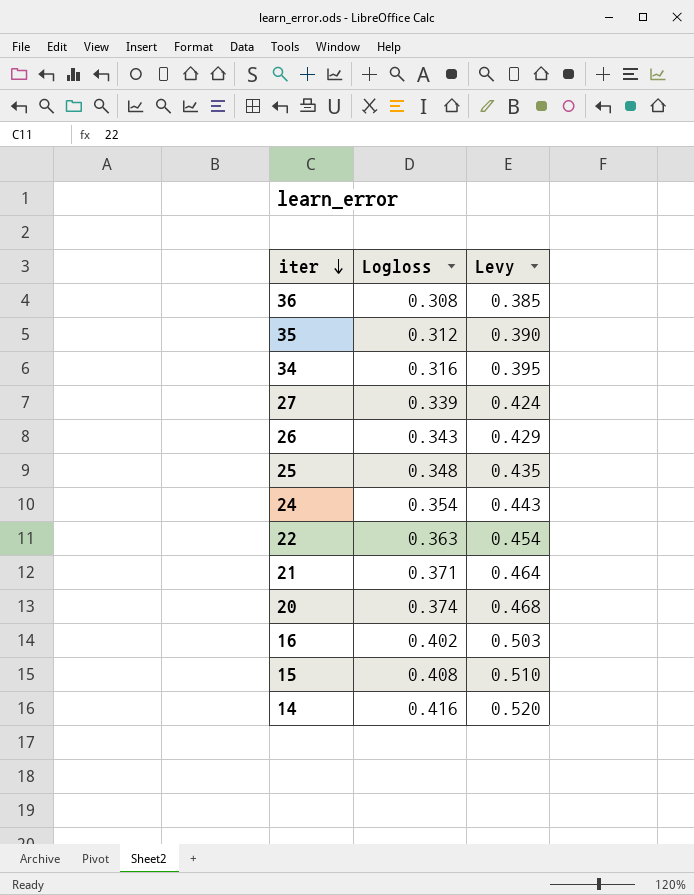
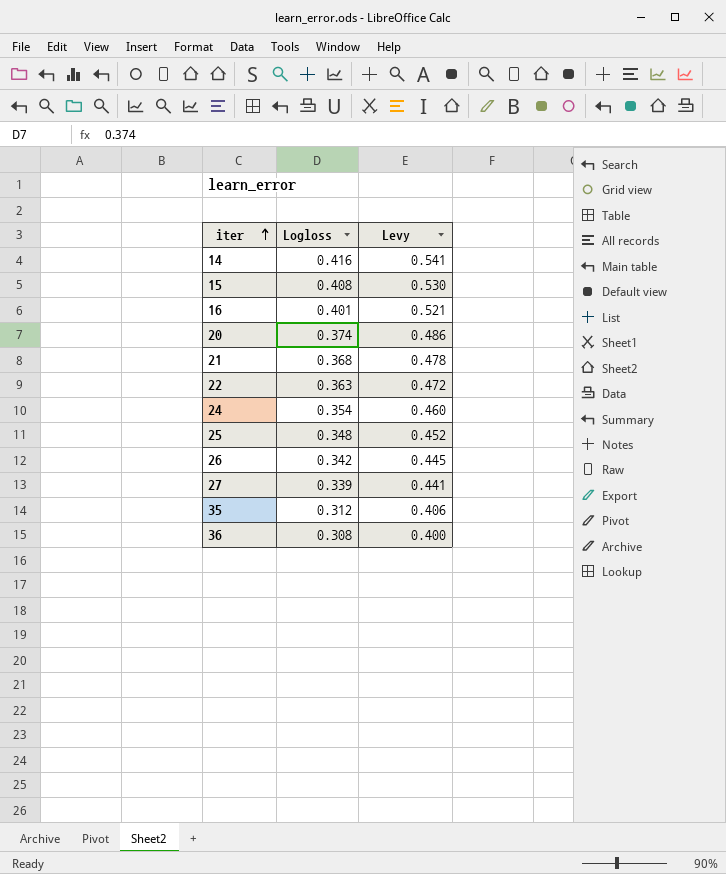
row order: iter descending -> iter ascending
column Levy | formula: [Logloss] * 1.25 -> [Logloss] * 1.3
row 34: 0.316 | 0.395 -> none
16 | Logloss: 0.402 -> 0.401
21 | Logloss: 0.371 -> 0.368
26 | Logloss: 0.343 -> 0.342

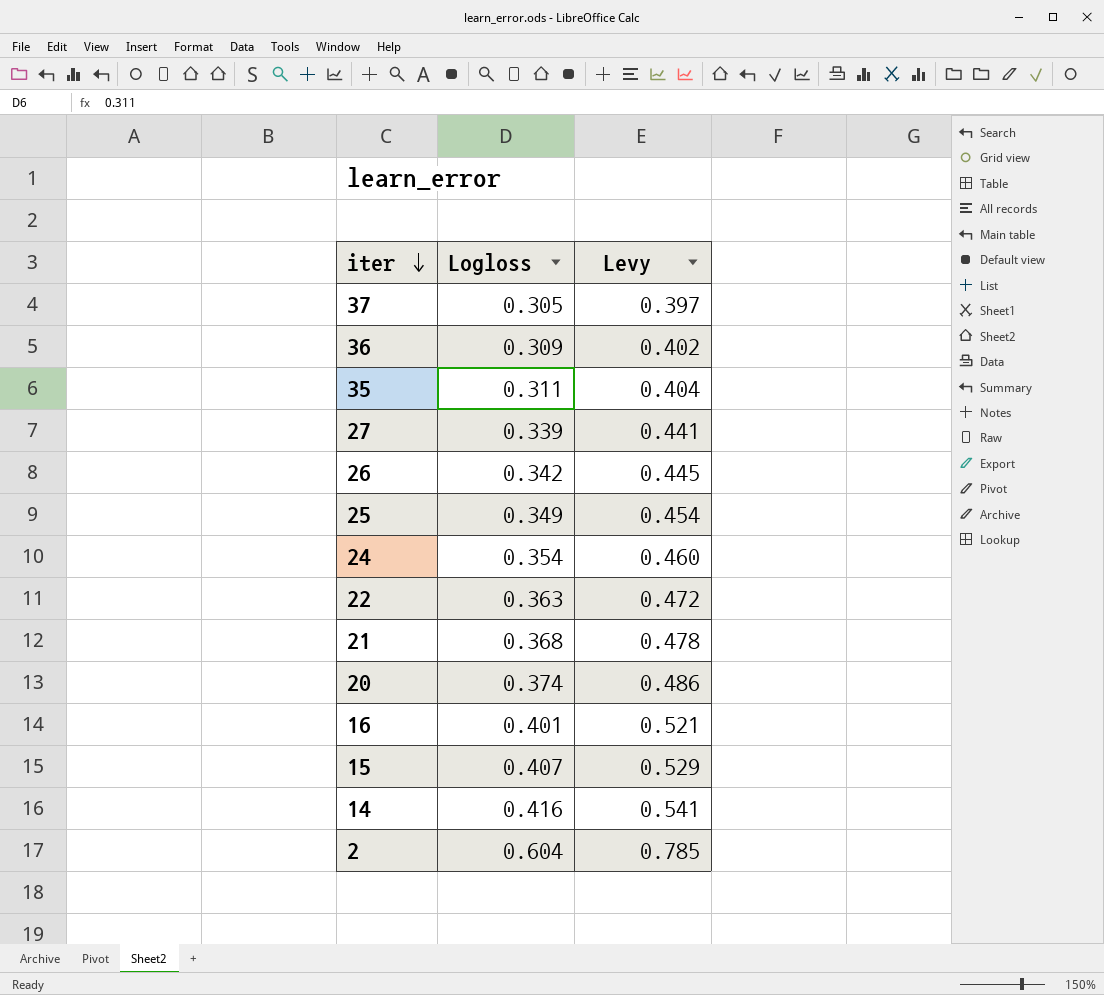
row order: iter ascending -> iter descending
row 37: none -> 0.305 | 0.397
36 | Logloss: 0.308 -> 0.309
36 | Levy: 0.400 -> 0.402
35 | Logloss: 0.312 -> 0.311
35 | Levy: 0.406 -> 0.404
25 | Logloss: 0.348 -> 0.349
25 | Levy: 0.452 -> 0.454
15 | Logloss: 0.408 -> 0.407
15 | Levy: 0.530 -> 0.529
row 2: none -> 0.604 | 0.785

